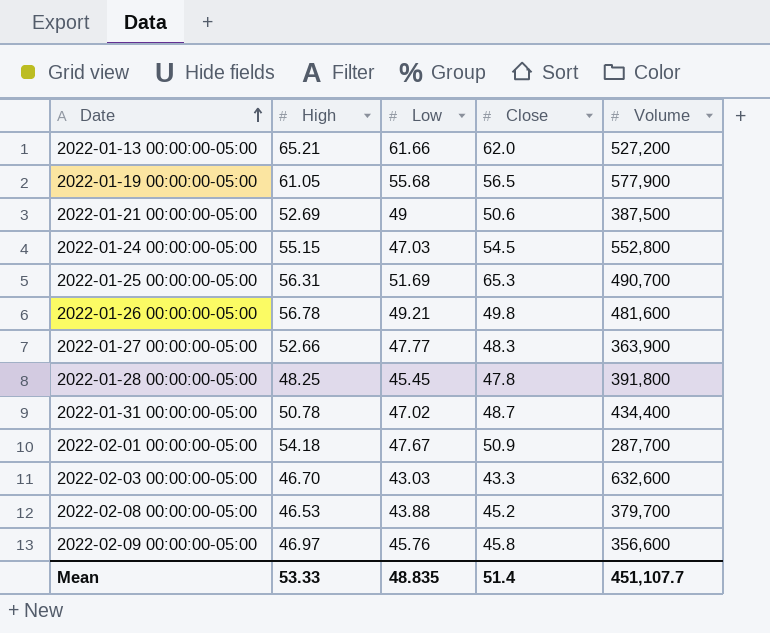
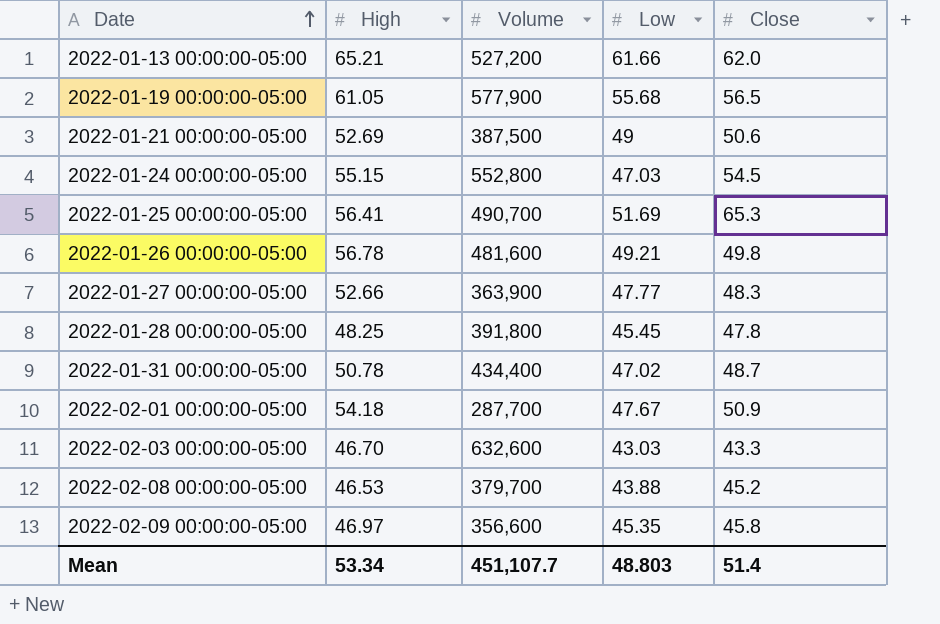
column Volume | position: 5 -> 3
2022-01-25 00:00:00-05:00 | High: 56.31 -> 56.41
2022-02-09 00:00:00-05:00 | Low: 45.76 -> 45.35
Mean | High: 53.33 -> 53.34
Mean | Low: 48.835 -> 48.803

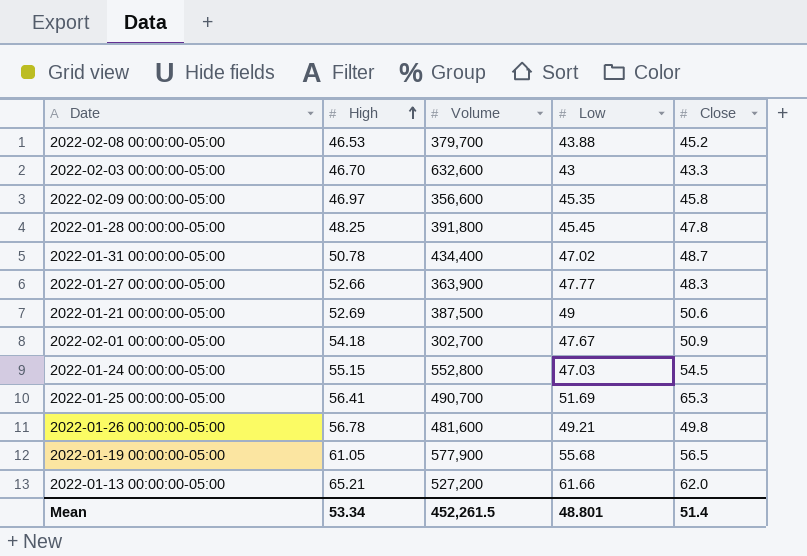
row order: Date ascending -> High ascending
2022-02-03 00:00:00-05:00 | Low: 43.03 -> 43
2022-02-01 00:00:00-05:00 | Volume: 287,700 -> 302,700
Mean | Volume: 451,107.7 -> 452,261.5
Mean | Low: 48.803 -> 48.801

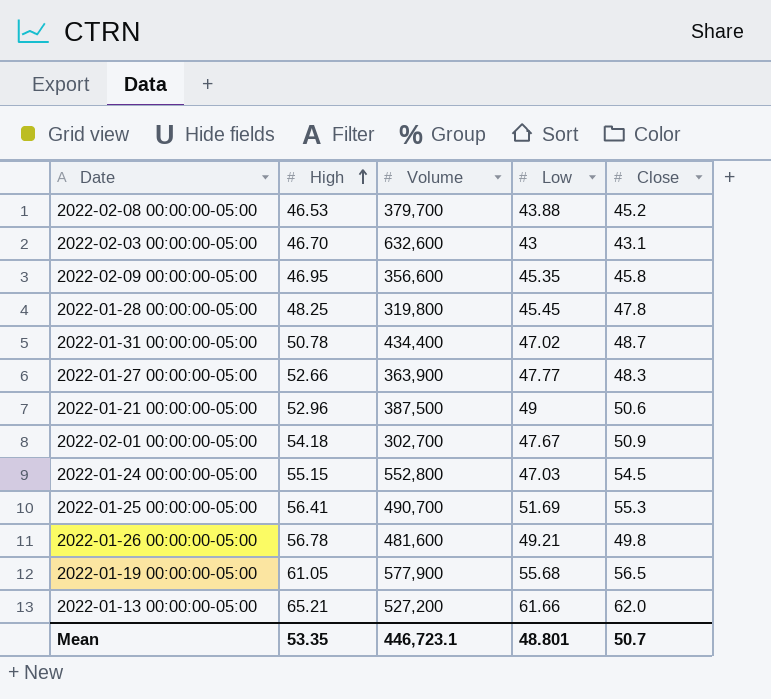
2022-02-03 00:00:00-05:00 | Close: 43.3 -> 43.1
2022-02-09 00:00:00-05:00 | High: 46.97 -> 46.95
2022-01-28 00:00:00-05:00 | Volume: 391,800 -> 319,800
2022-01-21 00:00:00-05:00 | High: 52.69 -> 52.96
2022-01-25 00:00:00-05:00 | Close: 65.3 -> 55.3
Mean | High: 53.34 -> 53.35
Mean | Volume: 452,261.5 -> 446,723.1
Mean | Close: 51.4 -> 50.7

